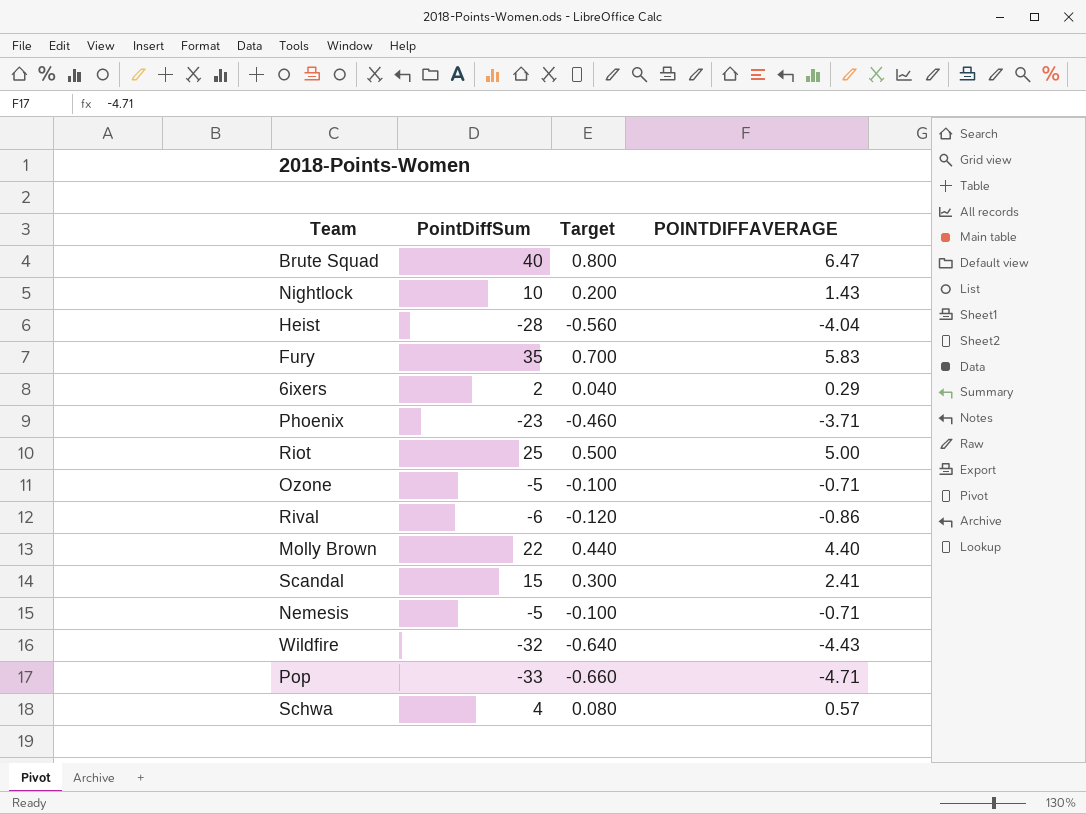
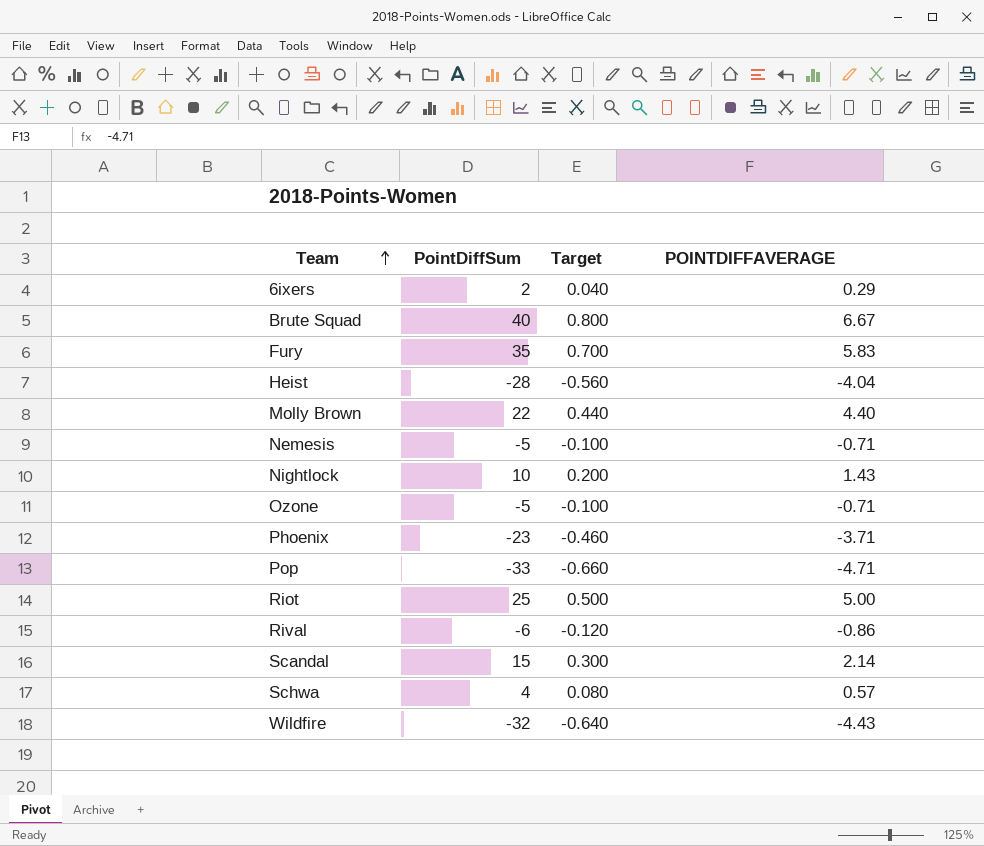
row order: none -> Team ascending
Brute Squad | POINTDIFFAVERAGE: 6.47 -> 6.67
Scandal | POINTDIFFAVERAGE: 2.41 -> 2.14

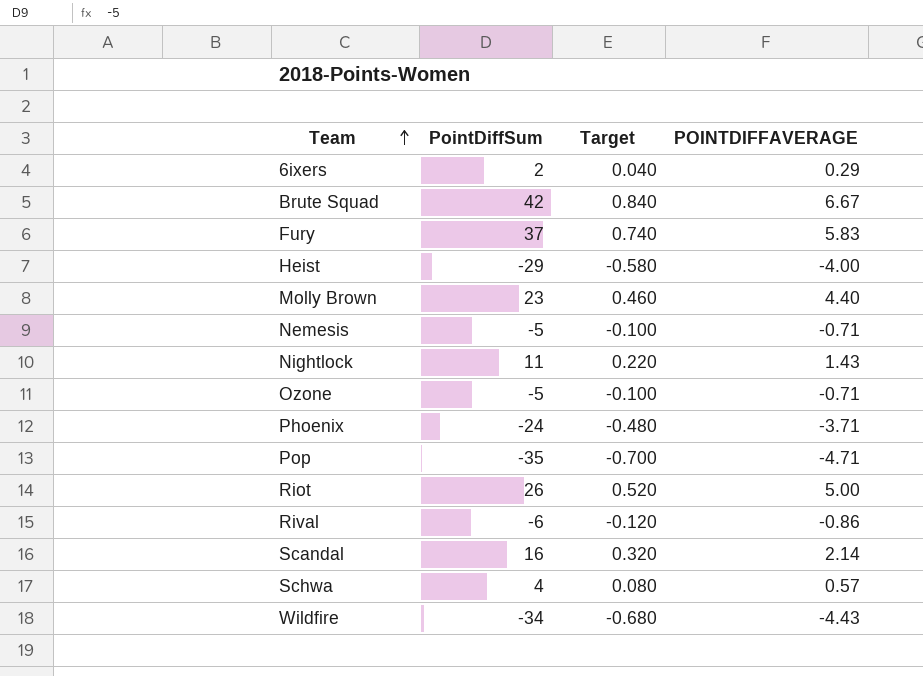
Brute Squad | PointDiffSum: 40 -> 42
Brute Squad | Target: 0.800 -> 0.840
Fury | PointDiffSum: 35 -> 37
Fury | Target: 0.700 -> 0.740
Heist | PointDiffSum: -28 -> -29
Heist | Target: -0.560 -> -0.580
Heist | POINTDIFFAVERAGE: -4.04 -> -4.00
Molly Brown | PointDiffSum: 22 -> 23
Molly Brown | Target: 0.440 -> 0.460
Nightlock | PointDiffSum: 10 -> 11
Nightlock | Target: 0.200 -> 0.220
Phoenix | PointDiffSum: -23 -> -24
Phoenix | Target: -0.460 -> -0.480
Pop | PointDiffSum: -33 -> -35
Pop | Target: -0.660 -> -0.700
Riot | PointDiffSum: 25 -> 26
Riot | Target: 0.500 -> 0.520
Scandal | PointDiffSum: 15 -> 16
Scandal | Target: 0.300 -> 0.320
Wildfire | PointDiffSum: -32 -> -34
Wildfire | Target: -0.640 -> -0.680

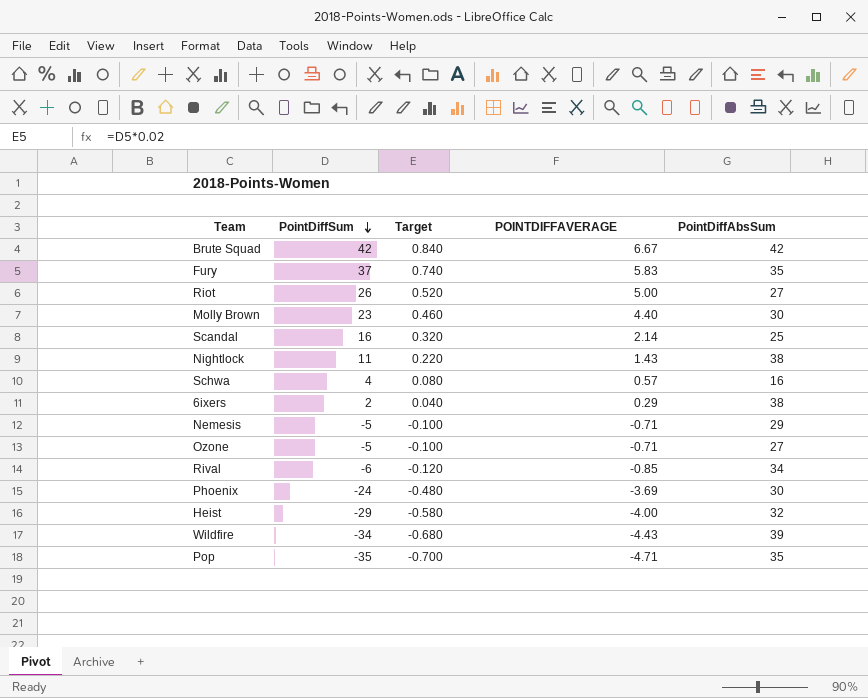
row order: Team ascending -> PointDiffSum descending
column PointDiffAbsSum | position: none -> 5
Rival | POINTDIFFAVERAGE: -0.86 -> -0.85
Phoenix | POINTDIFFAVERAGE: -3.71 -> -3.69

